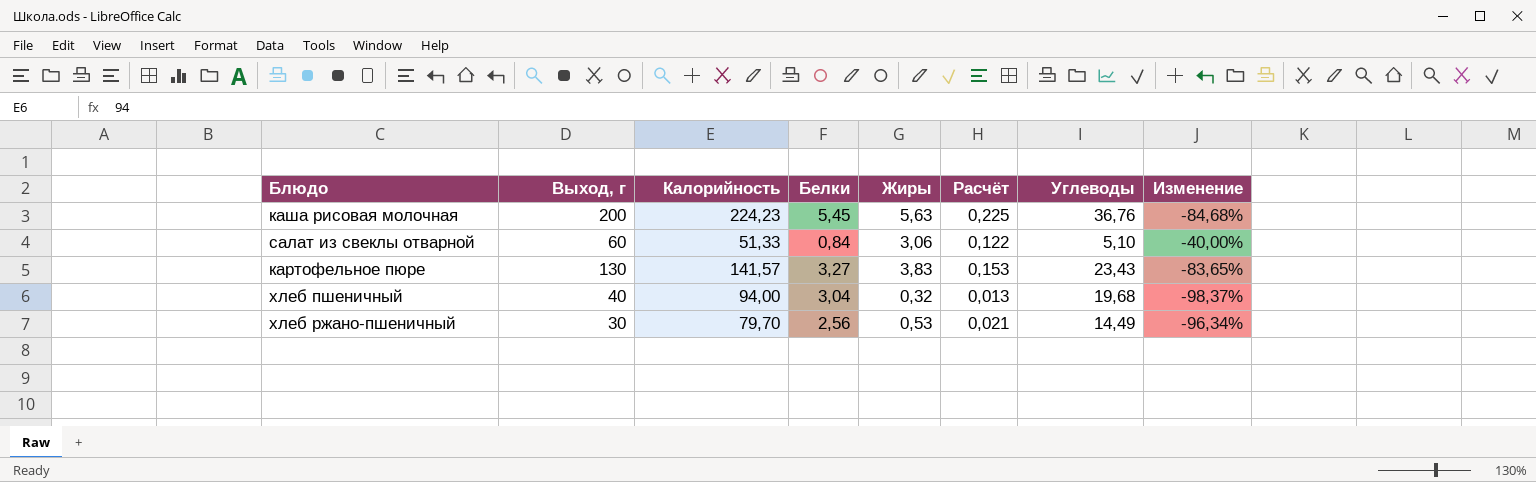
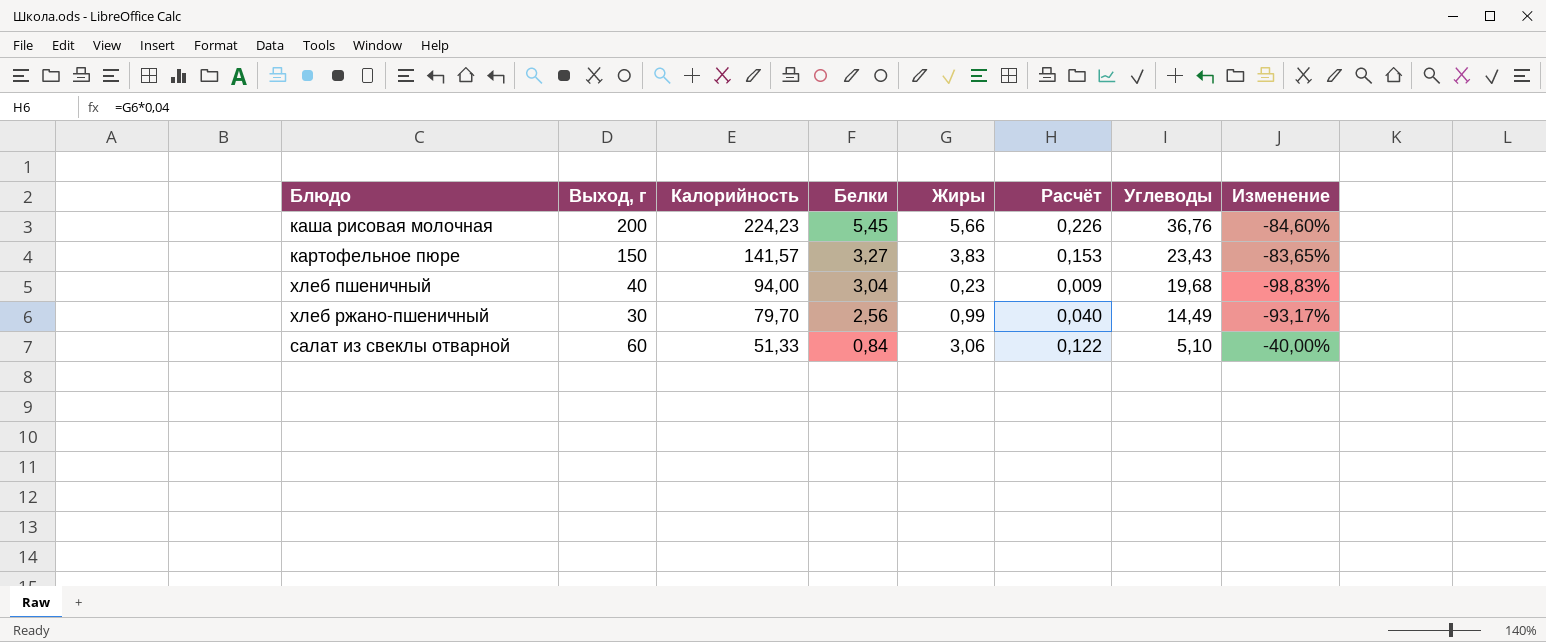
row order: none -> Калорийность descending
каша рисовая молочная | Жиры: 5,63 -> 5,66
каша рисовая молочная | Расчёт: 0,225 -> 0,226
каша рисовая молочная | Изменение: -84,68% -> -84,60%
картофельное пюре | Выход, г: 130 -> 150
хлеб пшеничный | Жиры: 0,32 -> 0,23
хлеб пшеничный | Расчёт: 0,013 -> 0,009
хлеб пшеничный | Изменение: -98,37% -> -98,83%
хлеб ржано-пшеничный | Жиры: 0,53 -> 0,99
хлеб ржано-пшеничный | Расчёт: 0,021 -> 0,040
хлеб ржано-пшеничный | Изменение: -96,34% -> -93,17%

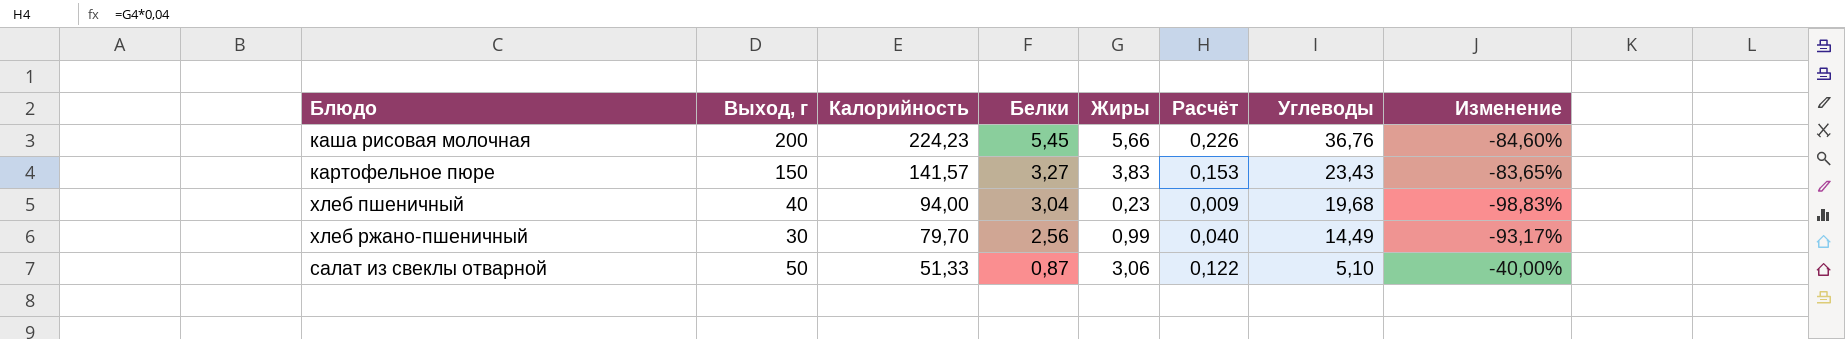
салат из свеклы отварной | Выход, г: 60 -> 50
салат из свеклы отварной | Белки: 0,84 -> 0,87

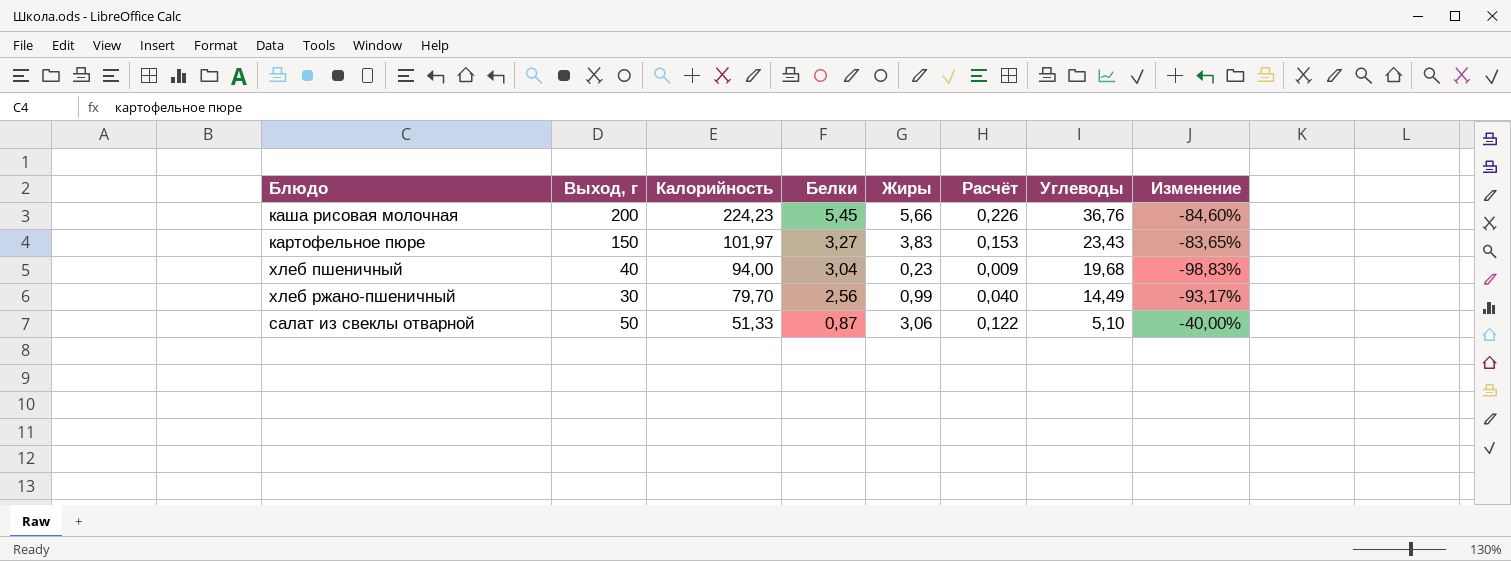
картофельное пюре | Калорийность: 141,57 -> 101,97

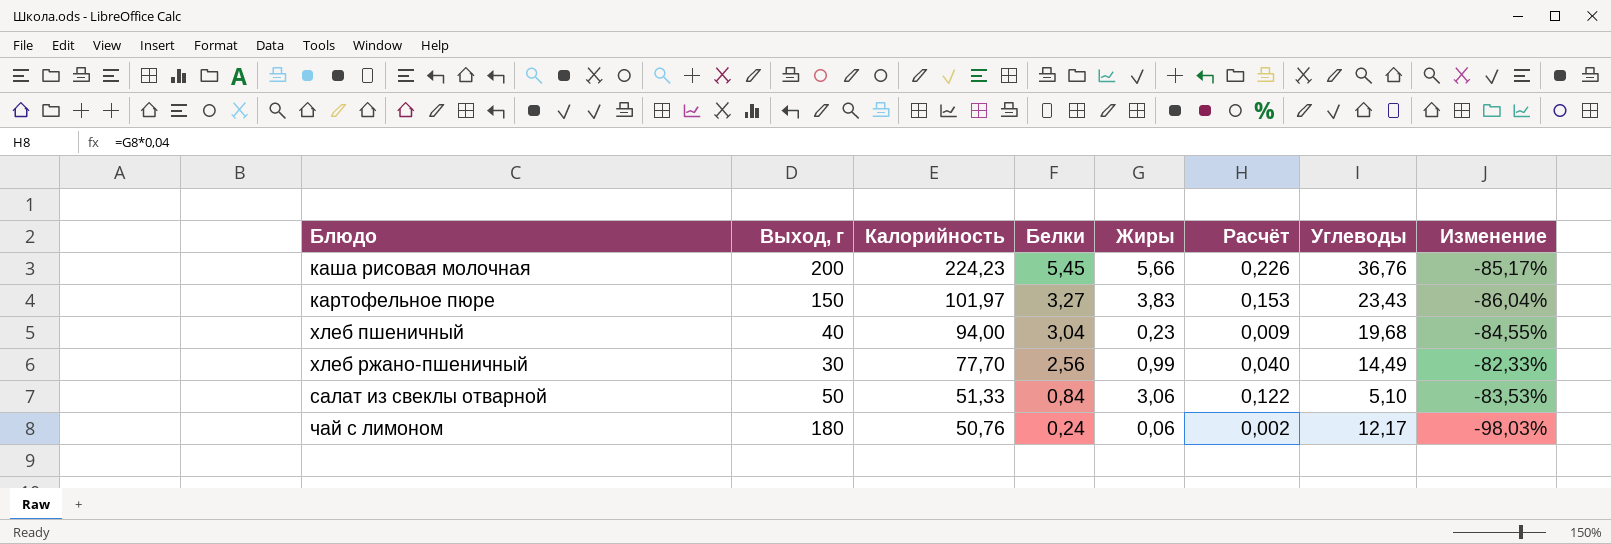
column Изменение | formula: ([Жиры] - [Углеводы]) / [Углеводы] -> ([Белки] - [Углеводы]) / [Углеводы]
хлеб ржано-пшеничный | Калорийность: 79,70 -> 77,70
салат из свеклы отварной | Белки: 0,87 -> 0,84
row чай с лимоном: none -> 180 | 50,76 | 0,24 | 0,06 | 0,002 | 12,17 | -98,03%

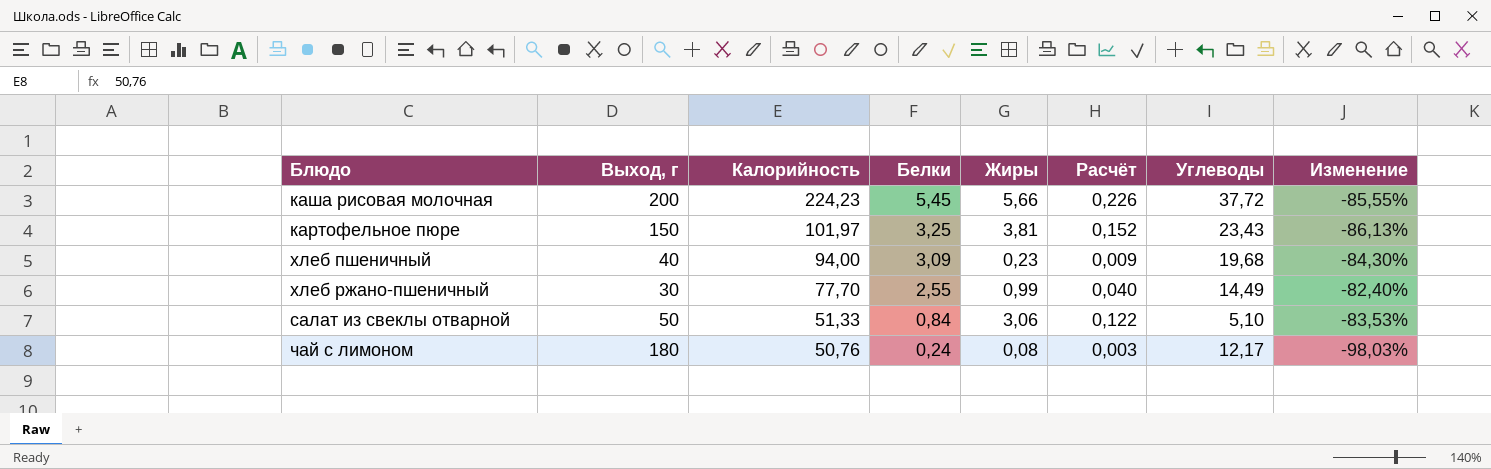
каша рисовая молочная | Углеводы: 36,76 -> 37,72
каша рисовая молочная | Изменение: -85,17% -> -85,55%
картофельное пюре | Белки: 3,27 -> 3,25
картофельное пюре | Жиры: 3,83 -> 3,81
картофельное пюре | Расчёт: 0,153 -> 0,152
картофельное пюре | Изменение: -86,04% -> -86,13%
хлеб пшеничный | Белки: 3,04 -> 3,09
хлеб пшеничный | Изменение: -84,55% -> -84,30%
хлеб ржано-пшеничный | Белки: 2,56 -> 2,55
хлеб ржано-пшеничный | Изменение: -82,33% -> -82,40%
чай с лимоном | Жиры: 0,06 -> 0,08
чай с лимоном | Расчёт: 0,002 -> 0,003

